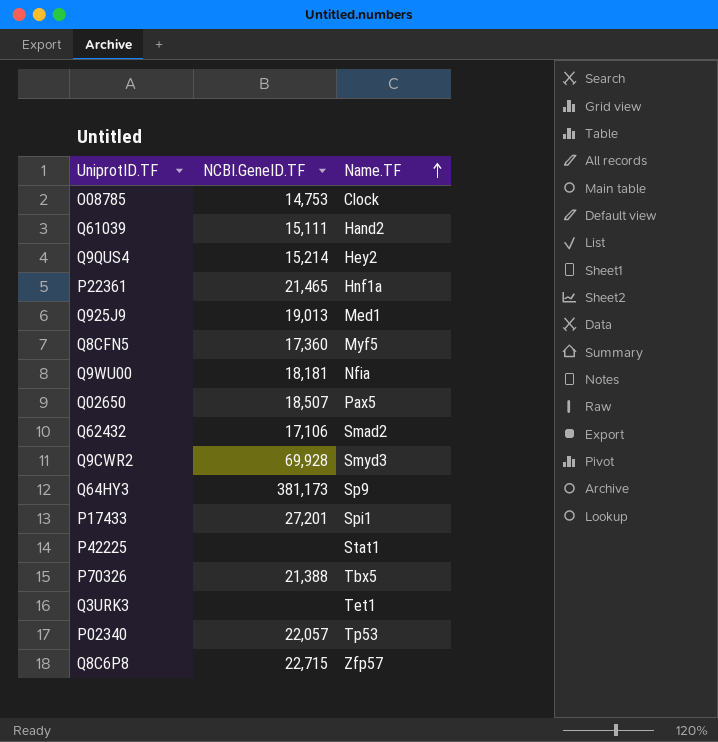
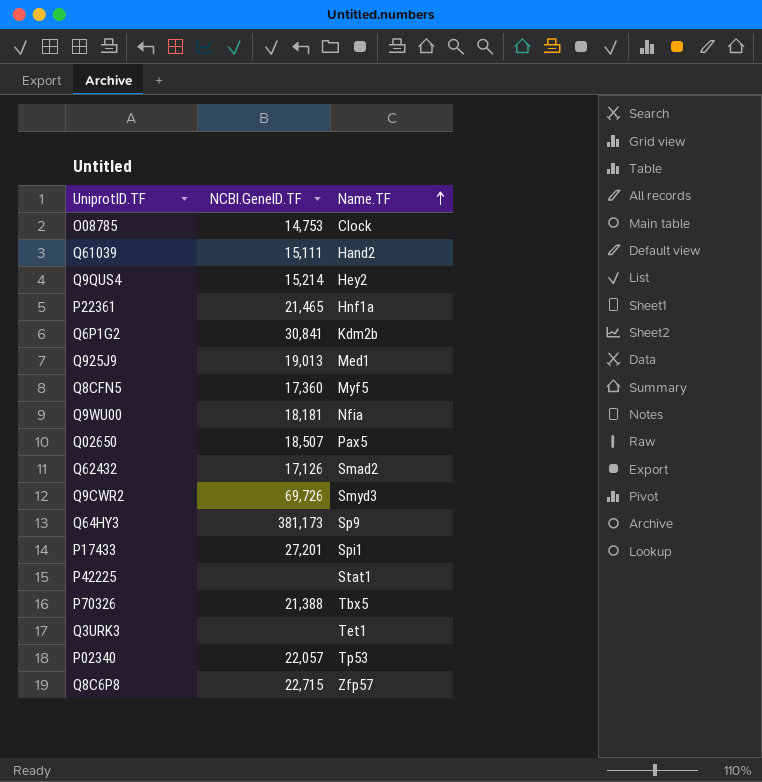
row Q6P1G2: none -> 30,841 | Kdm2b
Q62432 | NCBI.GeneID.TF: 17,106 -> 17,126
Q9CWR2 | NCBI.GeneID.TF: 69,928 -> 69,726

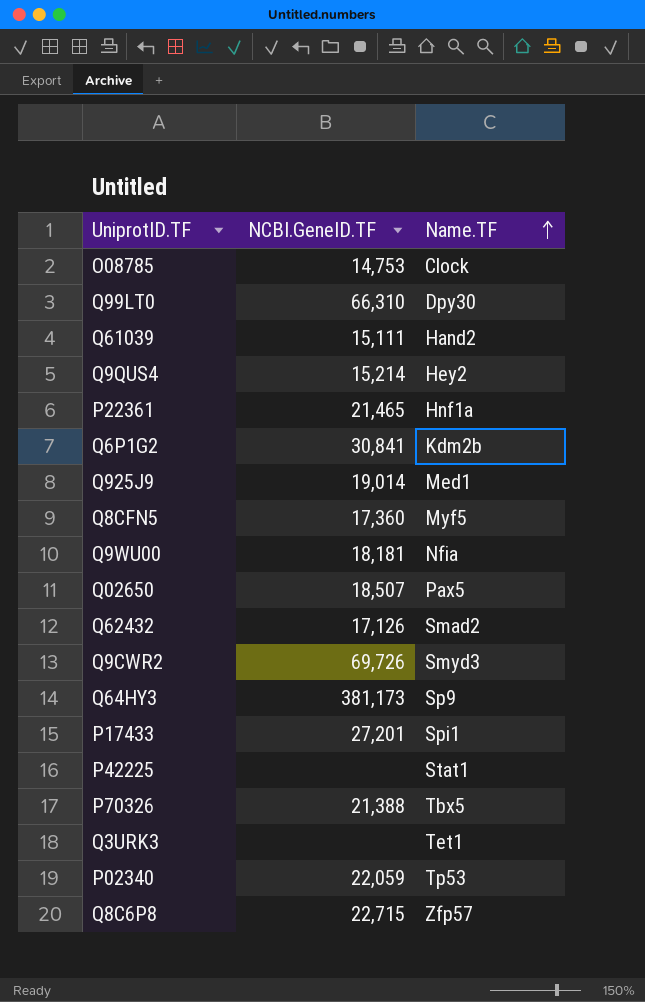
row Q99LT0: none -> 66,310 | Dpy30
Q925J9 | NCBI.GeneID.TF: 19,013 -> 19,014
P02340 | NCBI.GeneID.TF: 22,057 -> 22,059

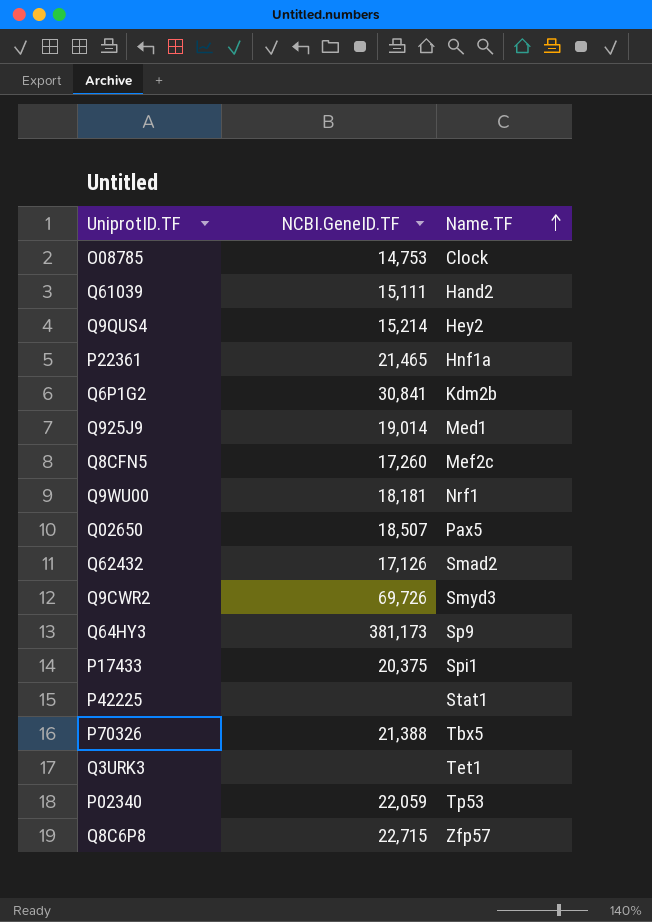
row Q99LT0: 66,310 | Dpy30 -> none
Q8CFN5 | NCBI.GeneID.TF: 17,360 -> 17,260
Q8CFN5 | Name.TF: Myf5 -> Mef2c
Q9WU00 | Name.TF: Nfia -> Nrf1
P17433 | NCBI.GeneID.TF: 27,201 -> 20,375

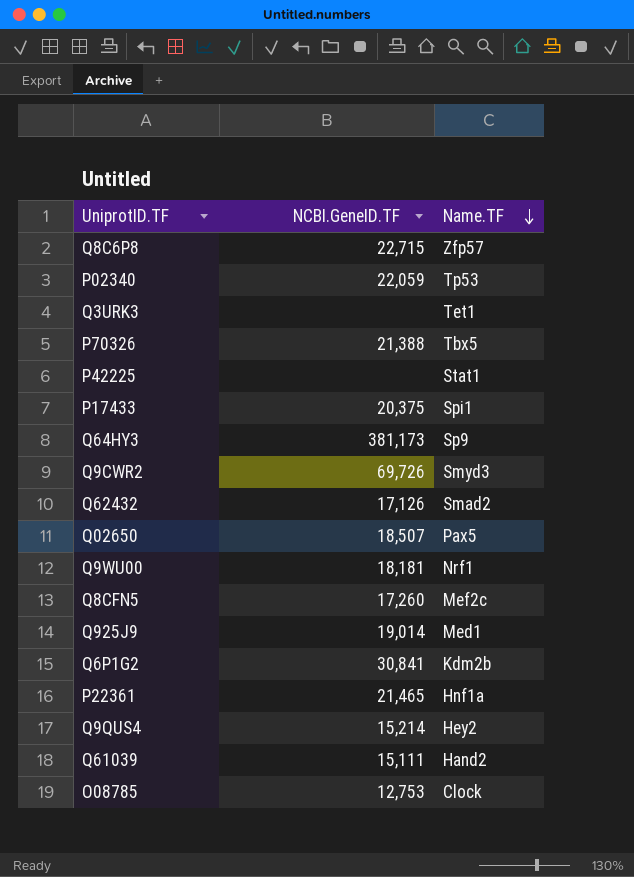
row order: Name.TF ascending -> Name.TF descending
O08785 | NCBI.GeneID.TF: 14,753 -> 12,753

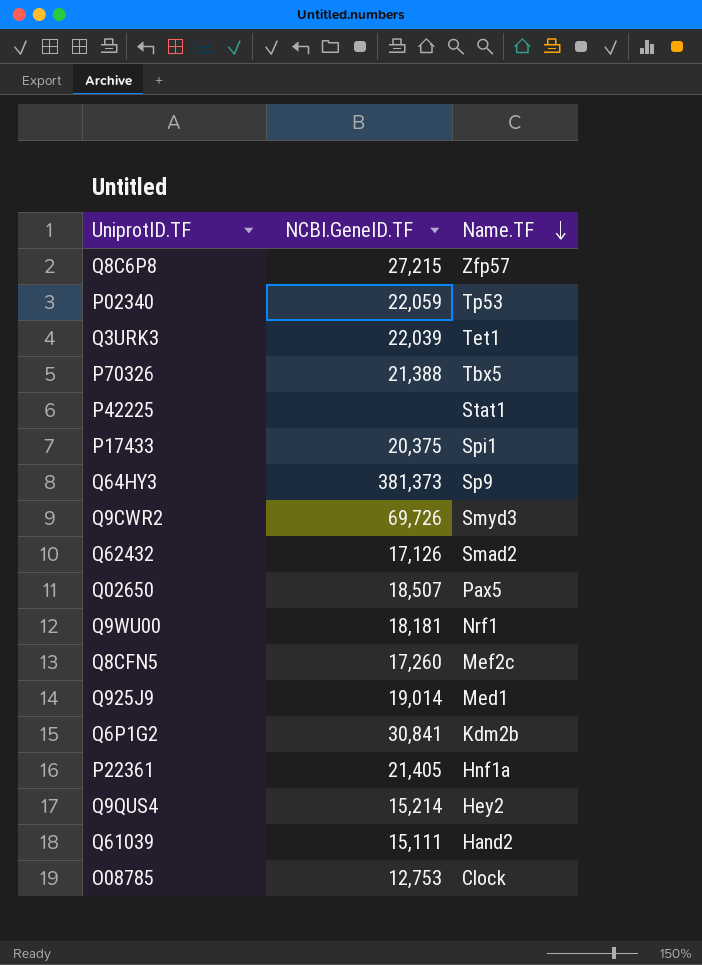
Q8C6P8 | NCBI.GeneID.TF: 22,715 -> 27,215
Q3URK3 | NCBI.GeneID.TF: none -> 22,039
Q64HY3 | NCBI.GeneID.TF: 381,173 -> 381,373
P22361 | NCBI.GeneID.TF: 21,465 -> 21,405

